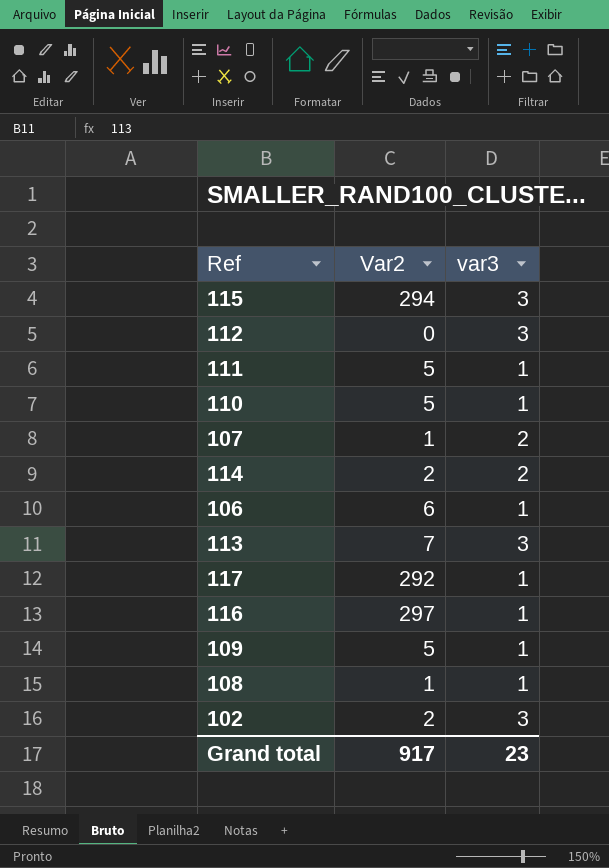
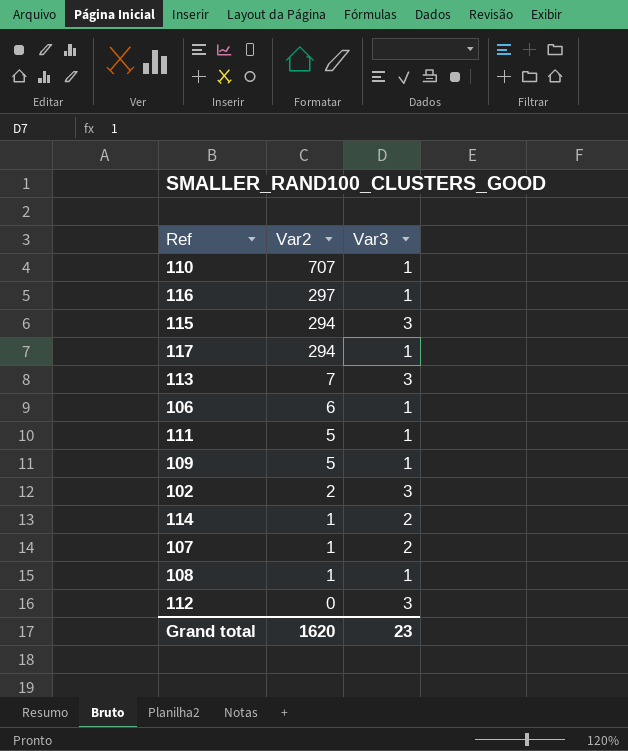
row order: none -> Var2 descending
column name: var3 -> Var3
110 | Var2: 5 -> 707
117 | Var2: 292 -> 294
114 | Var2: 2 -> 1
Grand total | Var2: 917 -> 1620

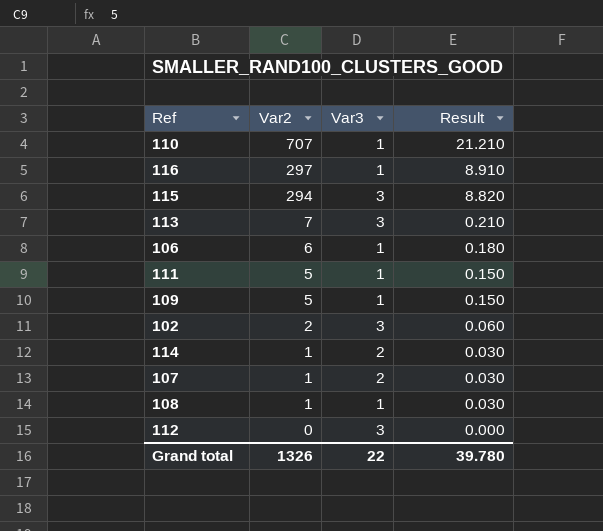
column Result | formula: none -> [Var2] * 0.03
row 117: 294 | 1 -> none
Grand total | Var2: 1620 -> 1326
Grand total | Var3: 23 -> 22

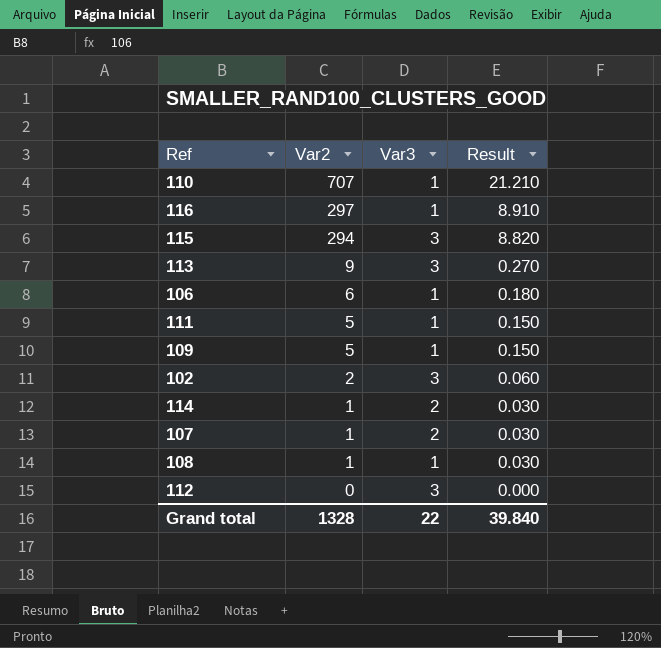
113 | Var2: 7 -> 9
113 | Result: 0.210 -> 0.270
Grand total | Var2: 1326 -> 1328
Grand total | Result: 39.780 -> 39.840

